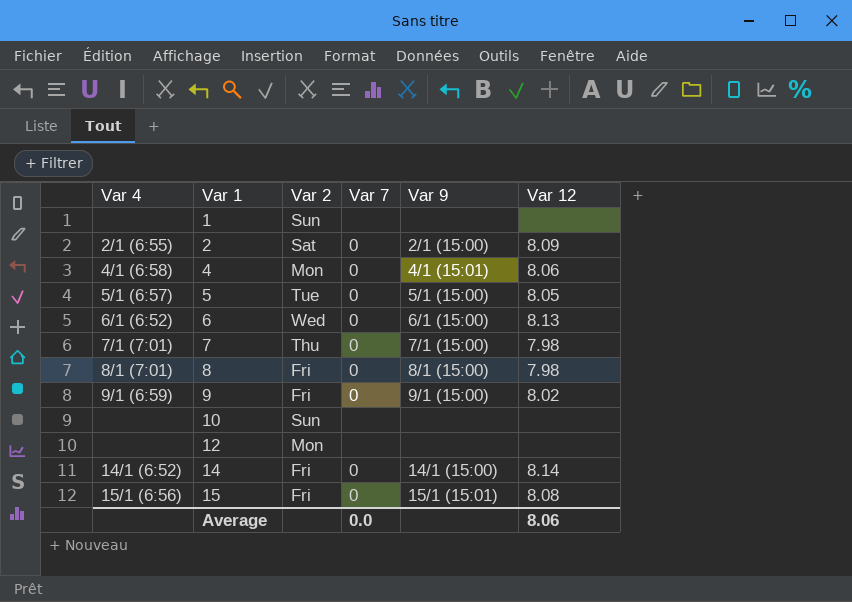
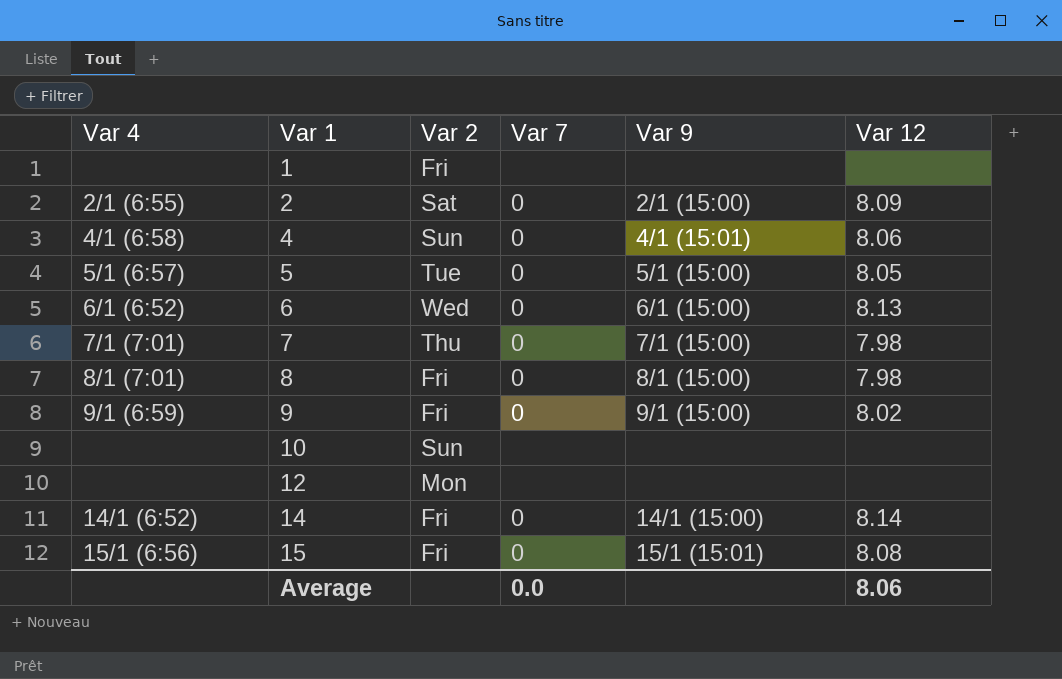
1 | Var 2: Sun -> Fri
4 | Var 2: Mon -> Sun

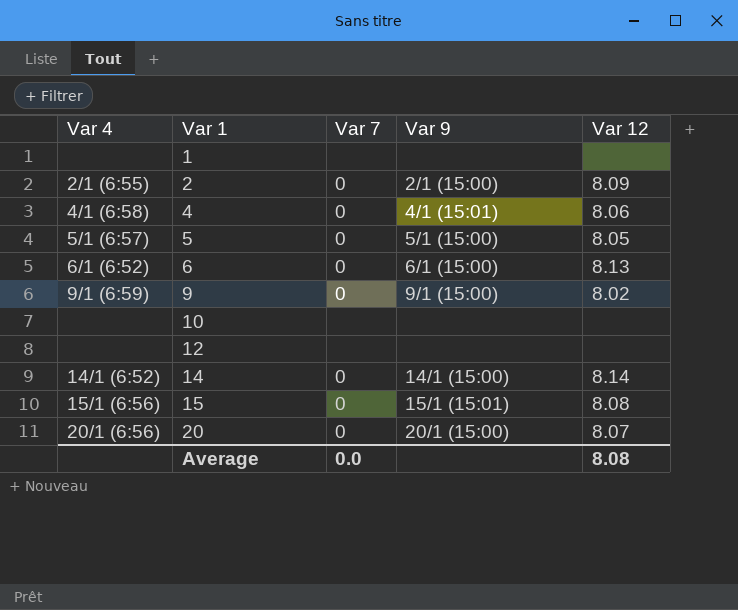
column Var 2 | position: 3 -> none
row 7: 7/1 (7:01) | Thu | 0 | 7/1 (15:00) | 7.98 -> none
row 8: 8/1 (7:01) | Fri | 0 | 8/1 (15:00) | 7.98 -> none
row 20: none -> 20/1 (6:56) | 0 | 20/1 (15:00) | 8.07
Average | Var 12: 8.06 -> 8.08

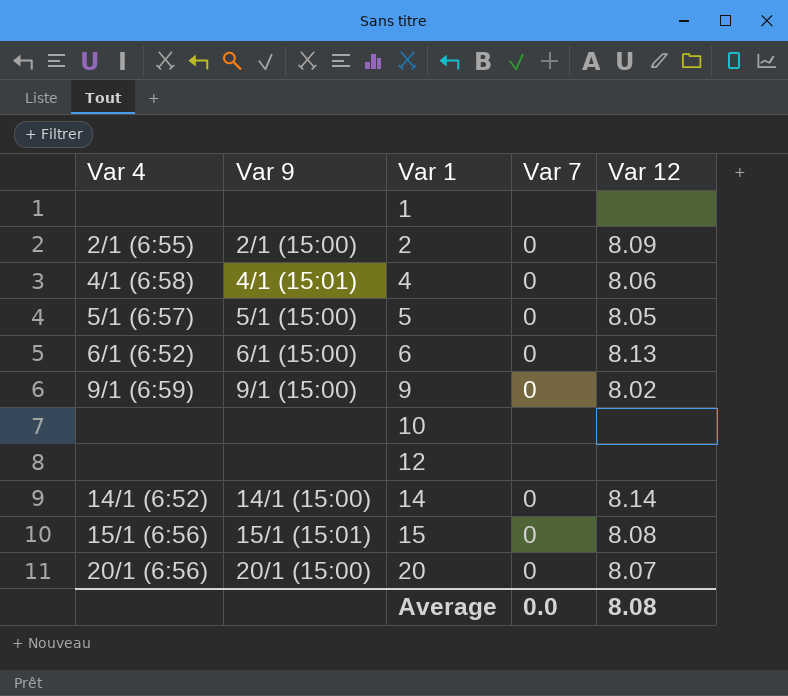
column Var 9 | position: 4 -> 2

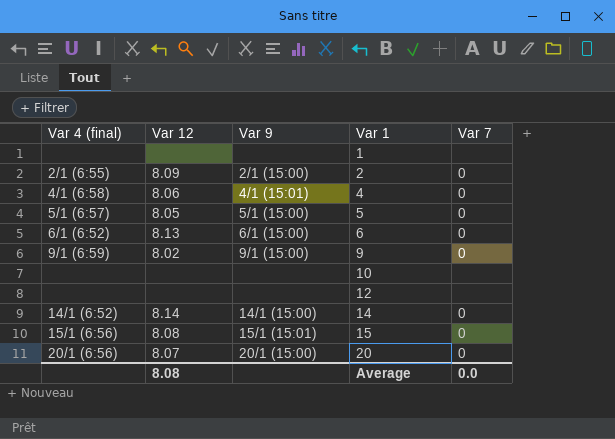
column name: Var 4 -> Var 4 (final)
column Var 12 | position: 5 -> 2

